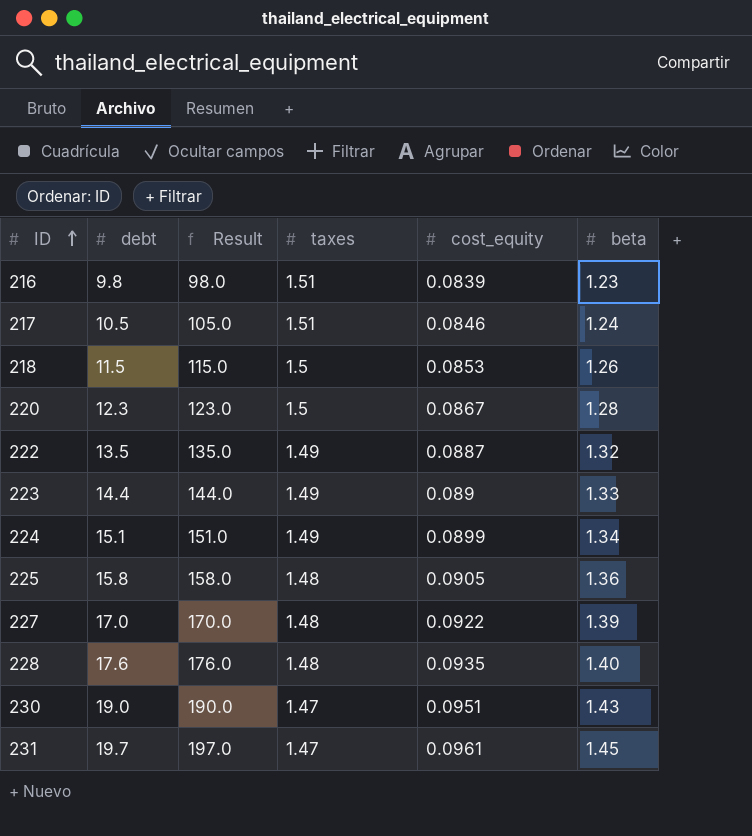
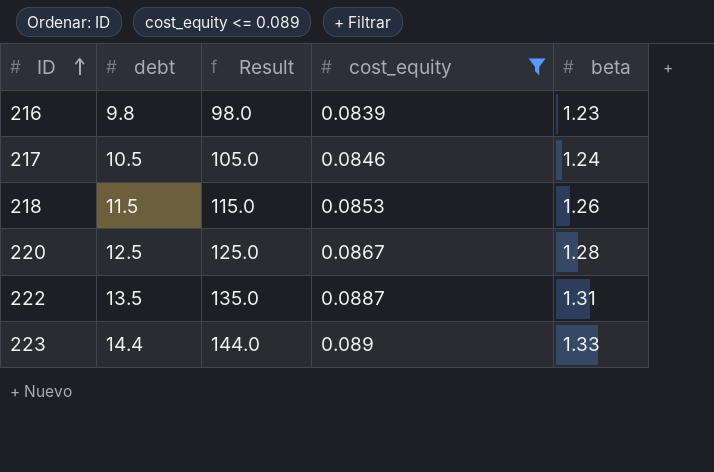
filter: none -> cost_equity <= 0.089
column taxes | position: 4 -> none
220 | debt: 12.3 -> 12.5
220 | Result: 123.0 -> 125.0
222 | beta: 1.32 -> 1.31

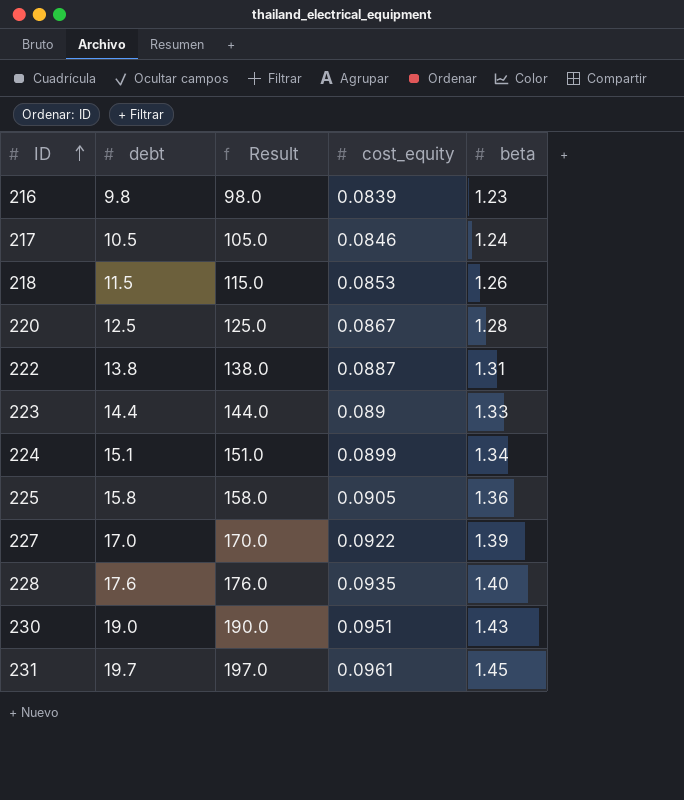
filter: cost_equity <= 0.089 -> none
222 | debt: 13.5 -> 13.8
222 | Result: 135.0 -> 138.0

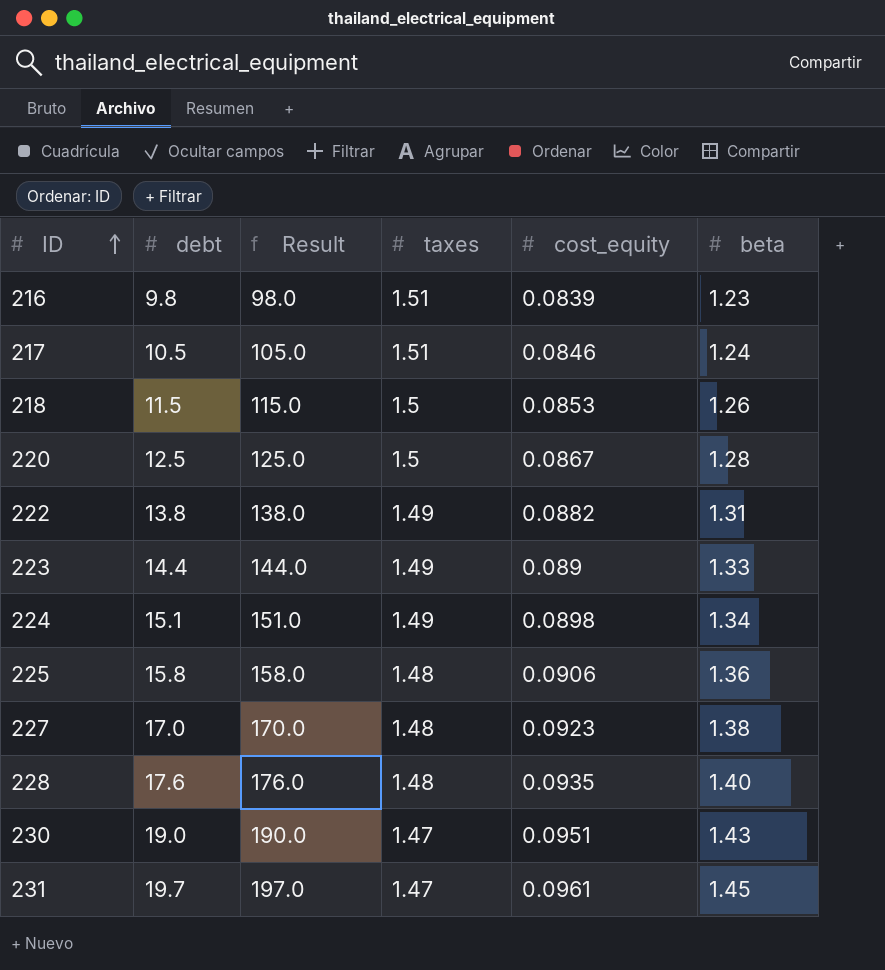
column taxes | position: none -> 4
222 | cost_equity: 0.0887 -> 0.0882
224 | cost_equity: 0.0899 -> 0.0898
225 | cost_equity: 0.0905 -> 0.0906
227 | cost_equity: 0.0922 -> 0.0923
227 | beta: 1.39 -> 1.38

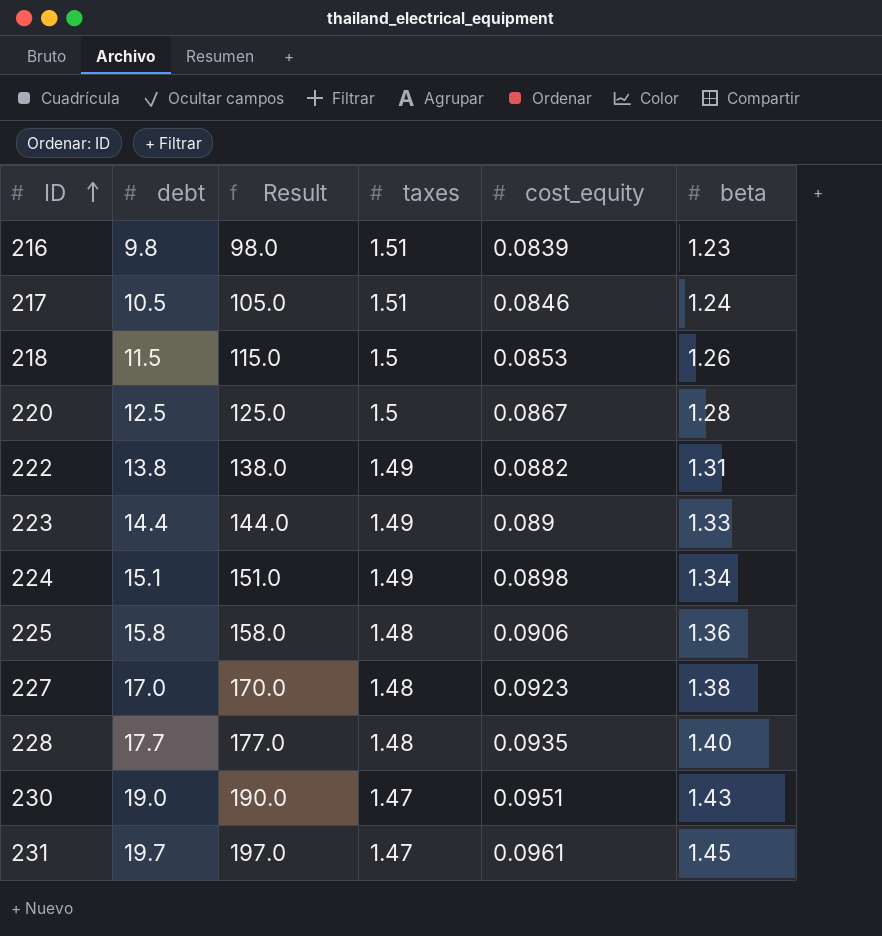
228 | debt: 17.6 -> 17.7
228 | Result: 176.0 -> 177.0

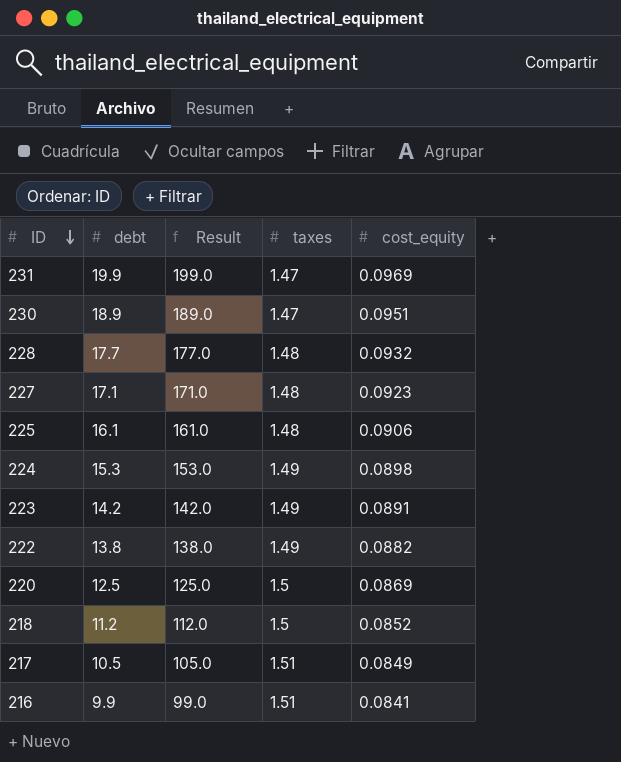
row order: ID ascending -> ID descending
column beta | position: 6 -> none
231 | debt: 19.7 -> 19.9
231 | Result: 197.0 -> 199.0
231 | cost_equity: 0.0961 -> 0.0969
230 | debt: 19.0 -> 18.9
230 | Result: 190.0 -> 189.0
228 | cost_equity: 0.0935 -> 0.0932
227 | debt: 17.0 -> 17.1
227 | Result: 170.0 -> 171.0
225 | debt: 15.8 -> 16.1
225 | Result: 158.0 -> 161.0
224 | debt: 15.1 -> 15.3
224 | Result: 151.0 -> 153.0
223 | debt: 14.4 -> 14.2
223 | Result: 144.0 -> 142.0
223 | cost_equity: 0.089 -> 0.0891
220 | cost_equity: 0.0867 -> 0.0869
218 | debt: 11.5 -> 11.2
218 | Result: 115.0 -> 112.0
218 | cost_equity: 0.0853 -> 0.0852
217 | cost_equity: 0.0846 -> 0.0849
216 | debt: 9.8 -> 9.9
216 | Result: 98.0 -> 99.0
216 | cost_equity: 0.0839 -> 0.0841

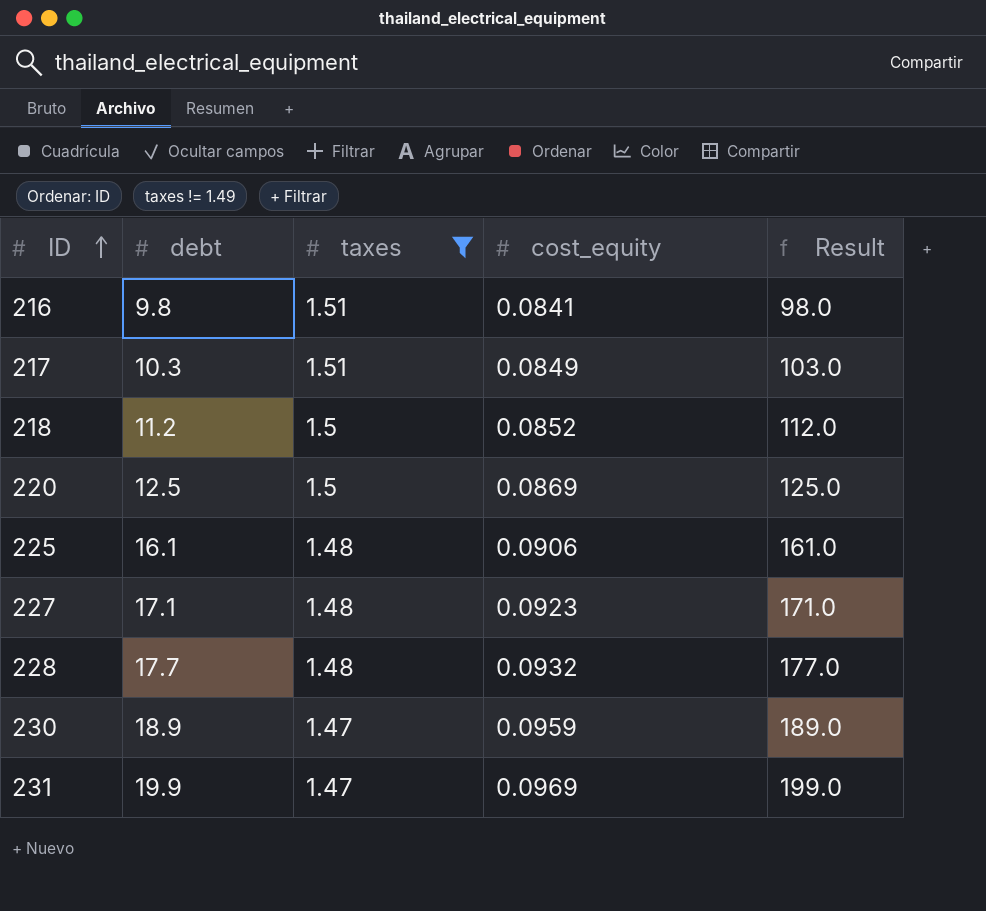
filter: none -> taxes != 1.49
row order: ID descending -> ID ascending
column Result | position: 3 -> 5
216 | debt: 9.9 -> 9.8
216 | Result: 99.0 -> 98.0
217 | debt: 10.5 -> 10.3
217 | Result: 105.0 -> 103.0
230 | cost_equity: 0.0951 -> 0.0959

